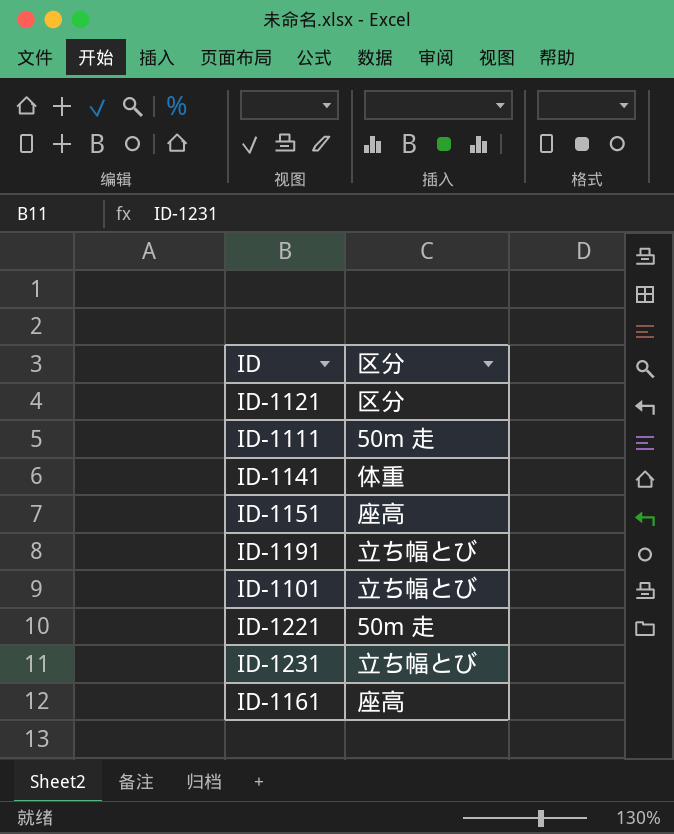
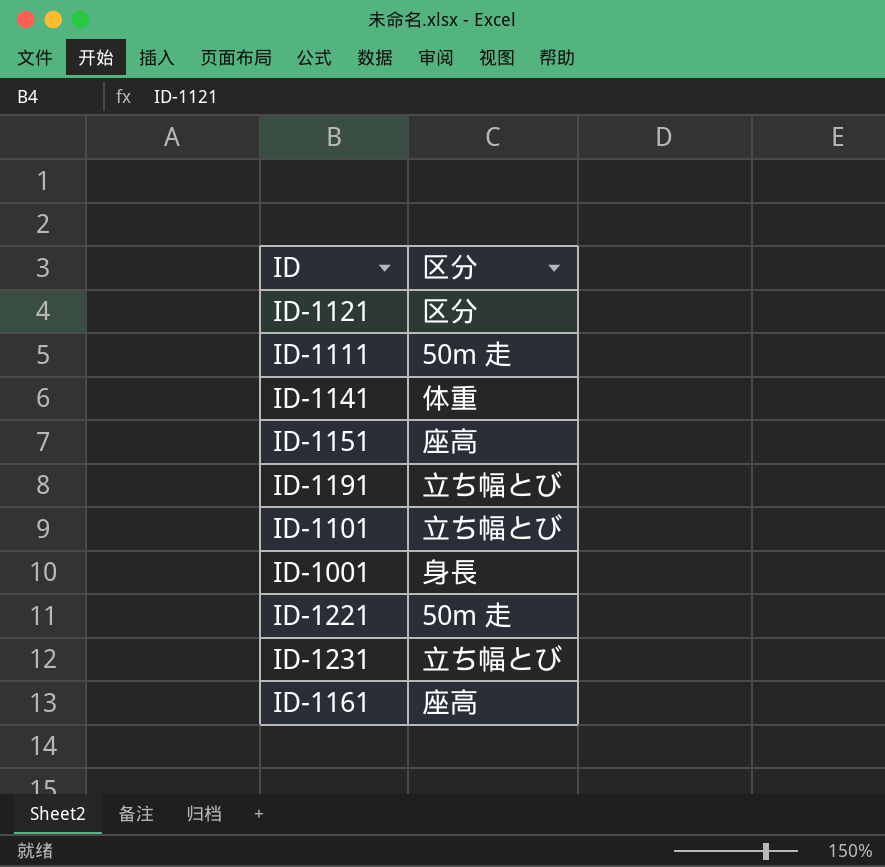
row ID-1001: none -> 身長

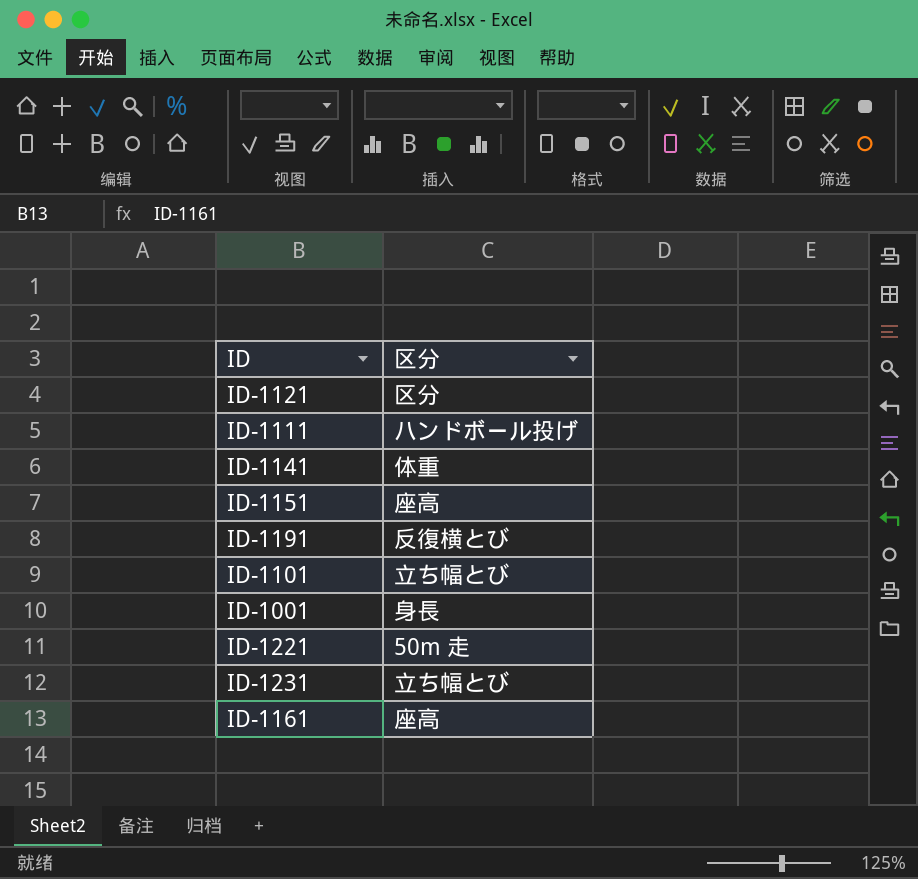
ID-1111 | 区分: 50m 走 -> ハンドボール投げ
ID-1191 | 区分: 立ち幅とび -> 反復横とび

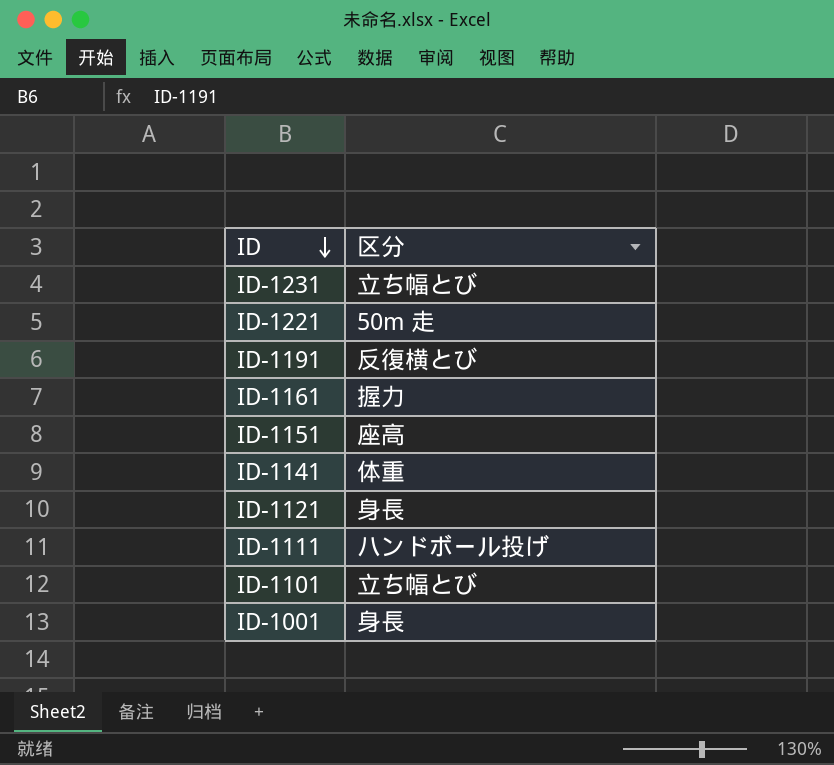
row order: none -> ID descending
ID-1161 | 区分: 座高 -> 握力
ID-1121 | 区分: 区分 -> 身長

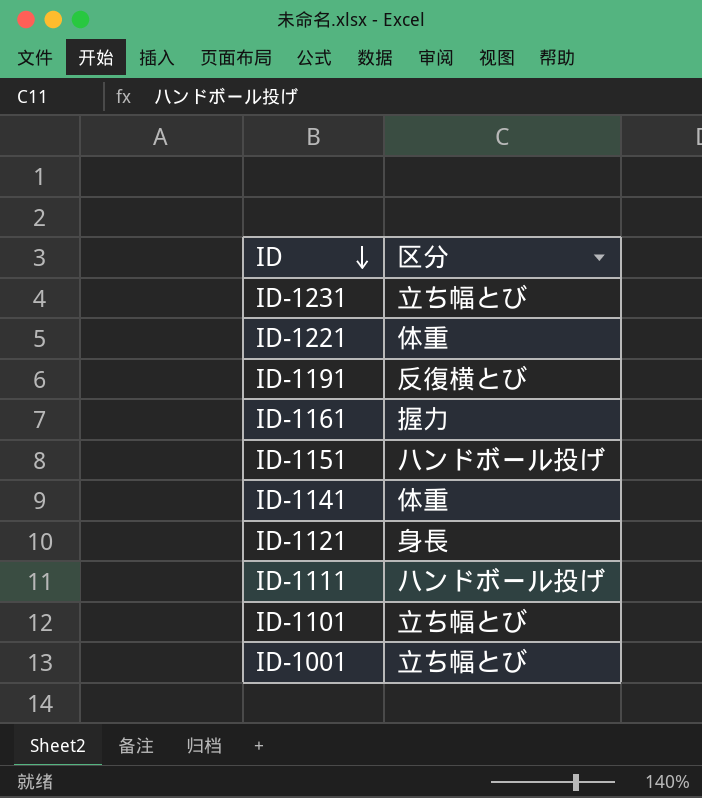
ID-1221 | 区分: 50m 走 -> 体重
ID-1151 | 区分: 座高 -> ハンドボール投げ
ID-1001 | 区分: 身長 -> 立ち幅とび

